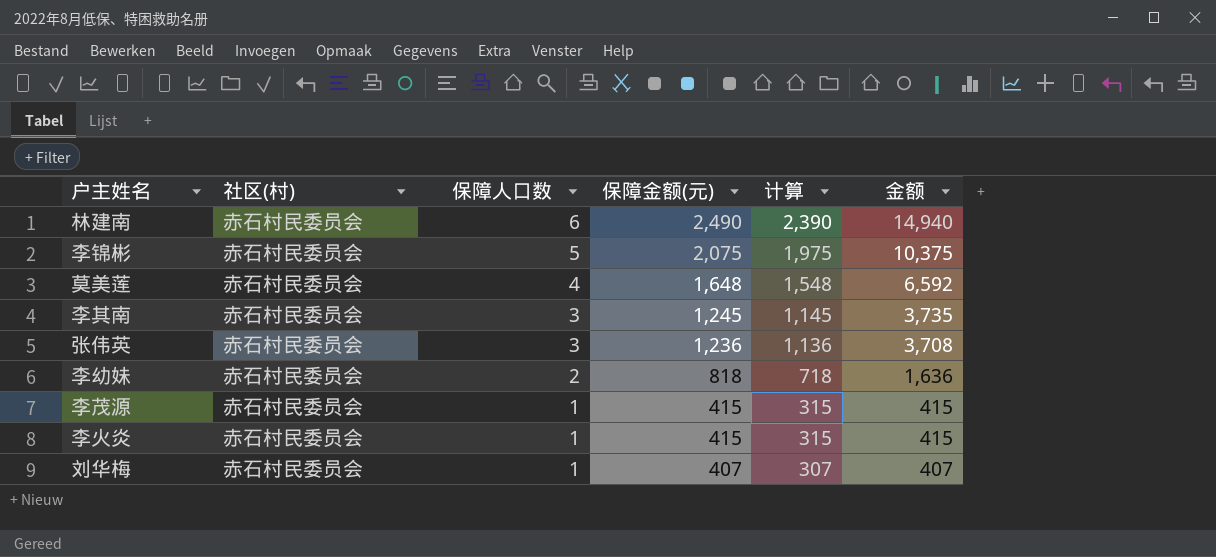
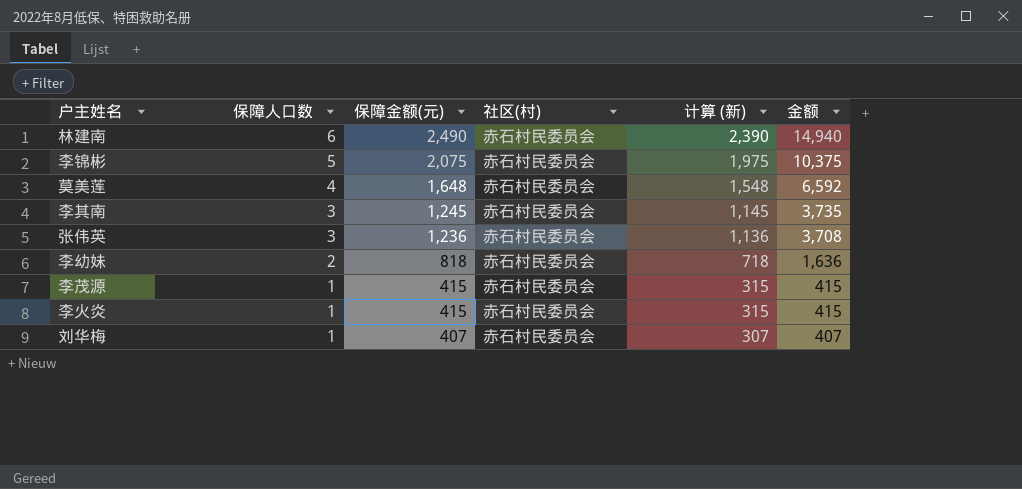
column 社区(村) | position: 2 -> 4
column name: 计算 -> 计算 (新)

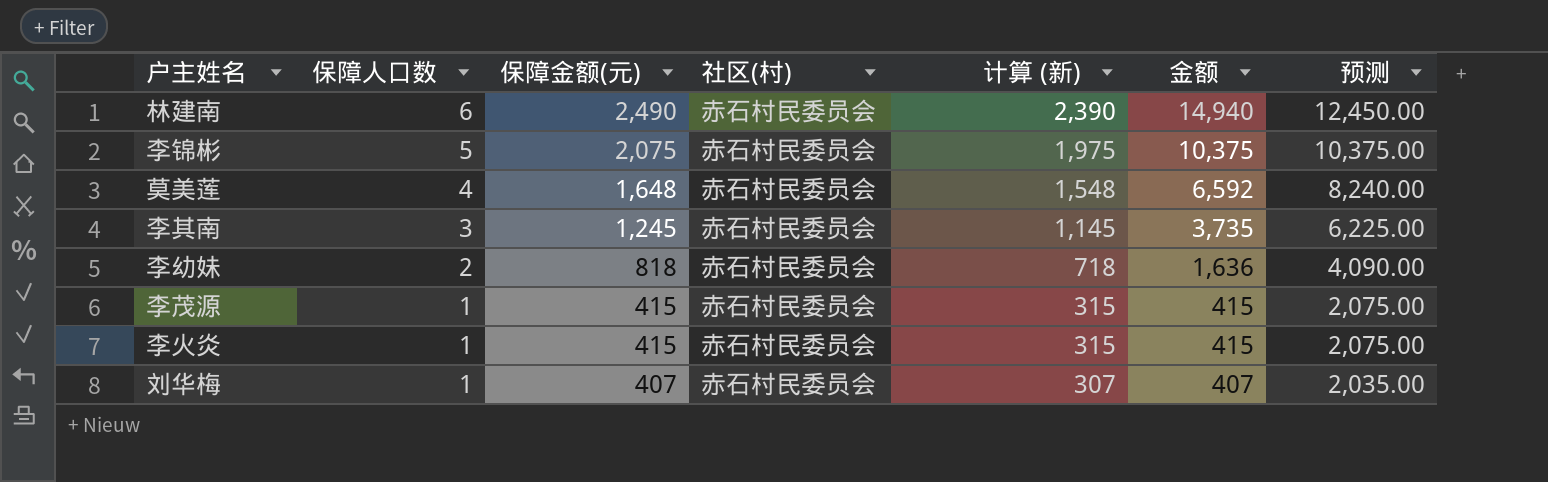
column 预测 | formula: none -> [保障金额(元)] * 5
row 张伟英: 3 | 1,236 | 赤石村民委员会 | 1,136 | 3,708 -> none

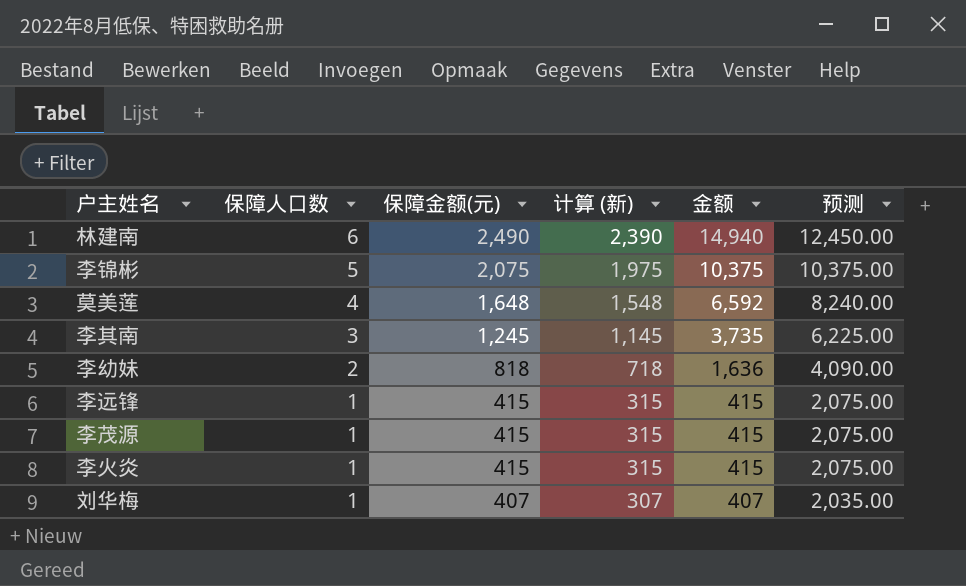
column 社区(村) | position: 4 -> none
row 李远锋: none -> 1 | 415 | 315 | 415 | 2,075.00

